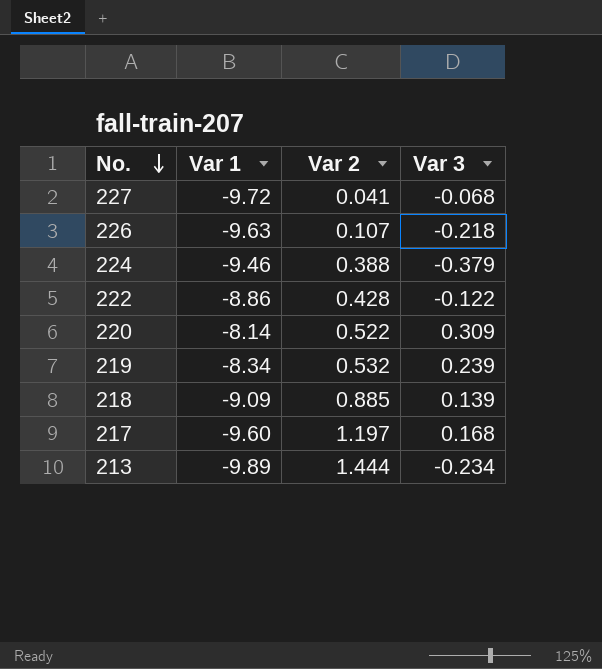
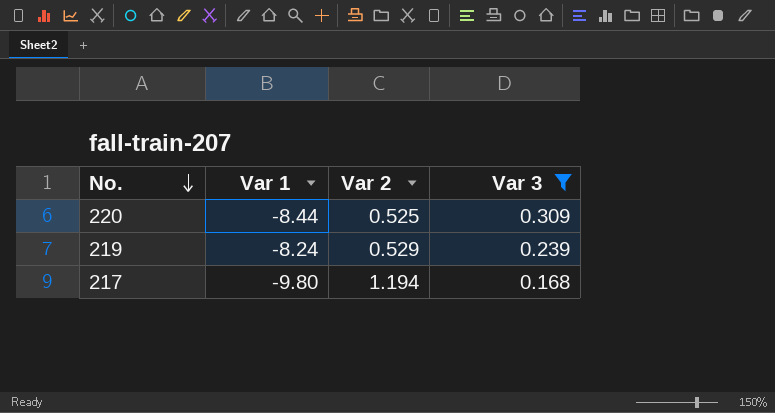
filter: none -> Var 3 >= 0.168
220 | Var 1: -8.14 -> -8.44
220 | Var 2: 0.522 -> 0.525
219 | Var 1: -8.34 -> -8.24
219 | Var 2: 0.532 -> 0.529
217 | Var 1: -9.60 -> -9.80
217 | Var 2: 1.197 -> 1.194

